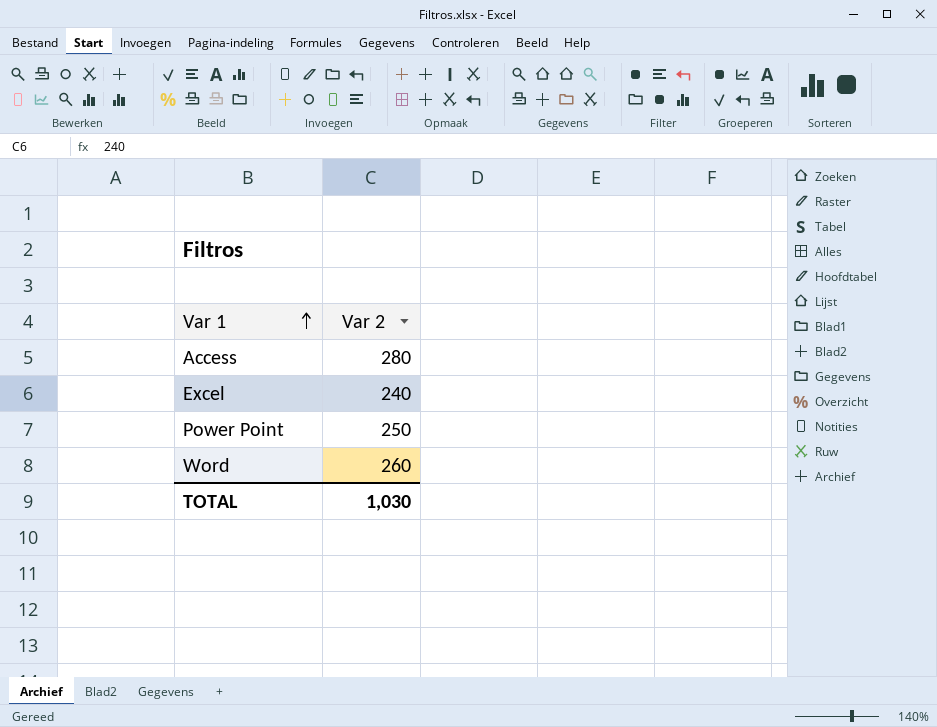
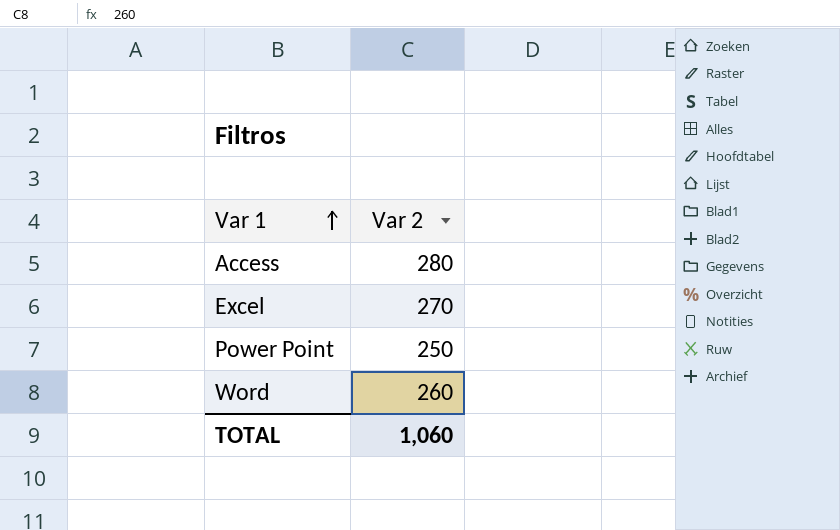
Excel | Var 2: 240 -> 270
TOTAL | Var 2: 1,030 -> 1,060

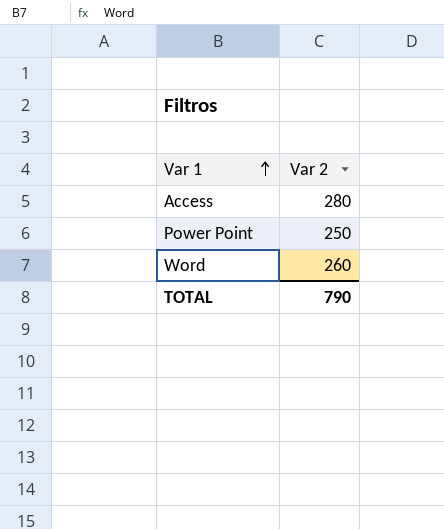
row Excel: 270 -> none
TOTAL | Var 2: 1,060 -> 790

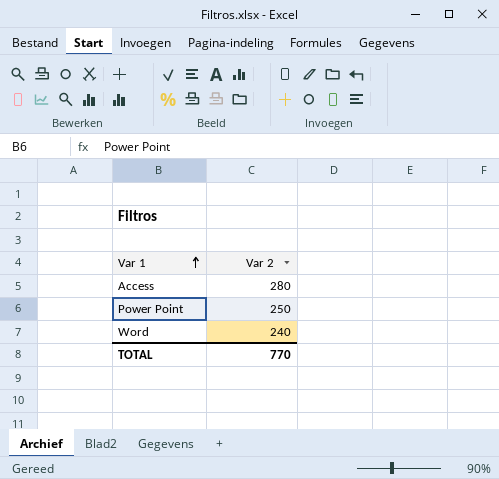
Word | Var 2: 260 -> 240
TOTAL | Var 2: 790 -> 770

